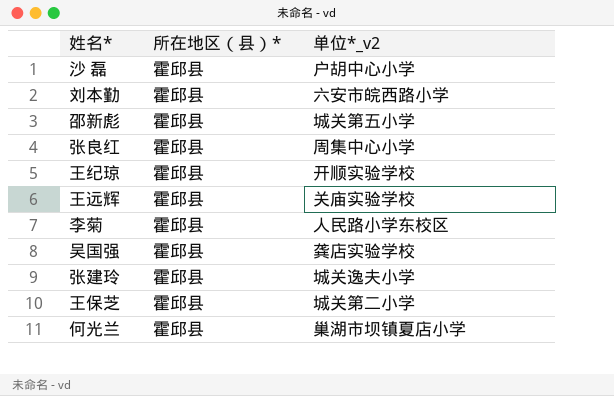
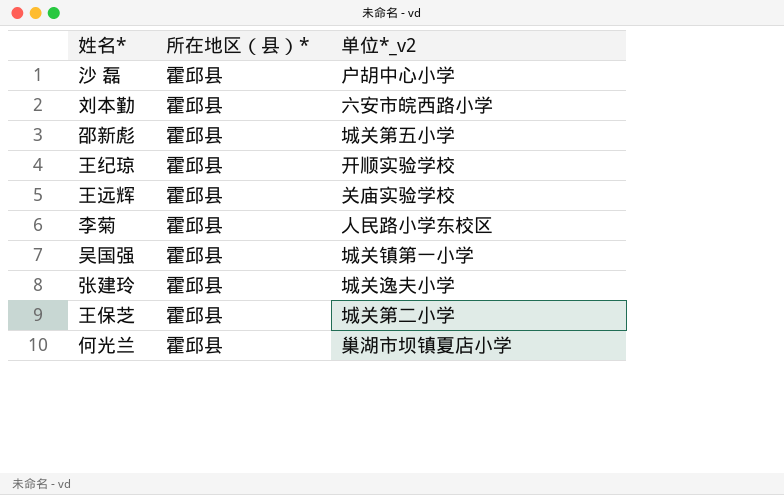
row 张良红: 霍邱县 | 周集中心小学 -> none
吴国强 | 单位*_v2: 龚店实验学校 -> 城关镇第一小学

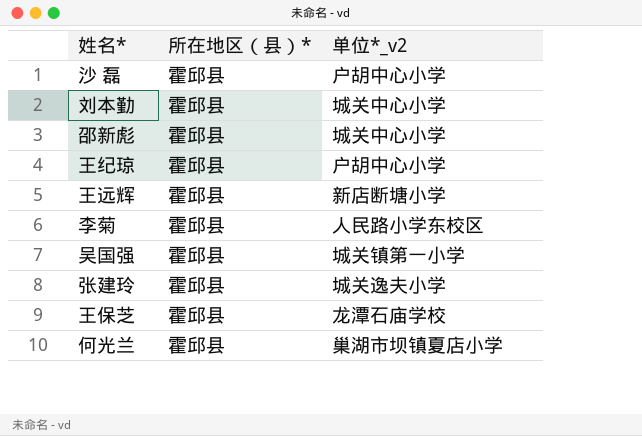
刘本勤 | 单位*_v2: 六安市皖西路小学 -> 城关中心小学
邵新彪 | 单位*_v2: 城关第五小学 -> 城关中心小学
王纪琼 | 单位*_v2: 开顺实验学校 -> 户胡中心小学
王远辉 | 单位*_v2: 关庙实验学校 -> 新店断塘小学
王保芝 | 单位*_v2: 城关第二小学 -> 龙潭石庙学校

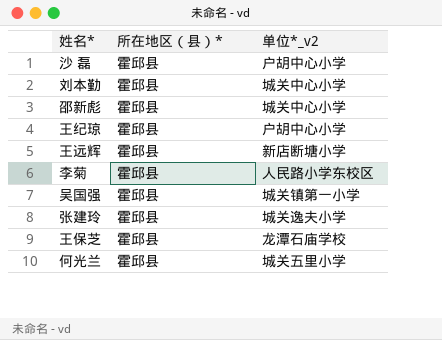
何光兰 | 单位*_v2: 巢湖市坝镇夏店小学 -> 城关五里小学

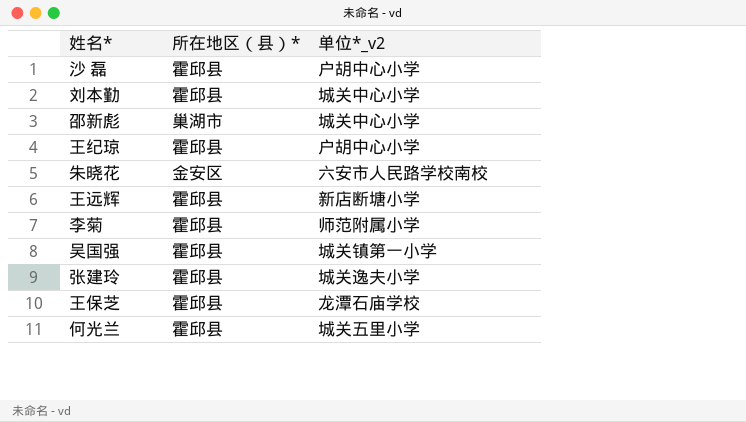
邵新彪 | 所在地区（县）*: 霍邱县 -> 巢湖市
row 朱晓花: none -> 金安区 | 六安市人民路学校南校
李菊 | 单位*_v2: 人民路小学东校区 -> 师范附属小学

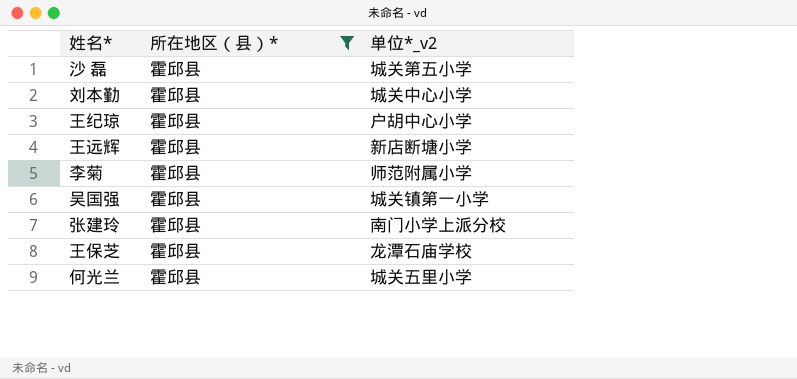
filter: none -> 所在地区（县）* = 霍邱县
沙 磊 | 单位*_v2: 户胡中心小学 -> 城关第五小学
张建玲 | 单位*_v2: 城关逸夫小学 -> 南门小学上派分校

